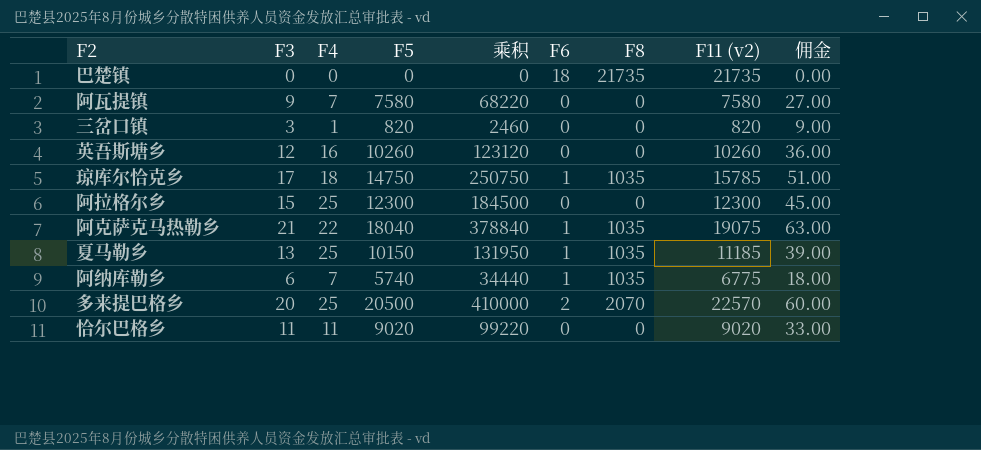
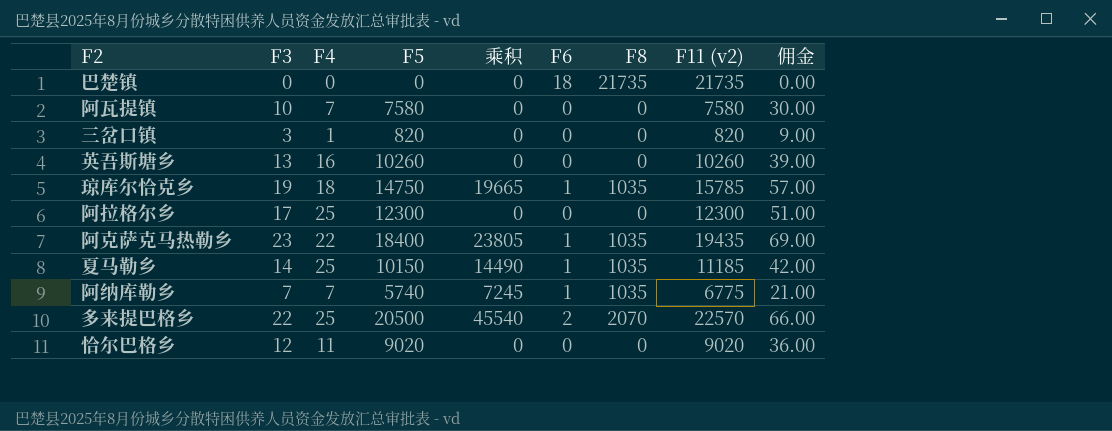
column 乘积 | formula: [F3] * [F5] -> [F3] * [F8]
阿瓦提镇 | F3: 9 -> 10
阿瓦提镇 | 佣金: 27.00 -> 30.00
英吾斯塘乡 | F3: 12 -> 13
英吾斯塘乡 | 佣金: 36.00 -> 39.00
琼库尔恰克乡 | F3: 17 -> 19
琼库尔恰克乡 | 佣金: 51.00 -> 57.00
阿拉格尔乡 | F3: 15 -> 17
阿拉格尔乡 | 佣金: 45.00 -> 51.00
阿克萨克马热勒乡 | F3: 21 -> 23
阿克萨克马热勒乡 | F5: 18040 -> 18400
阿克萨克马热勒乡 | F11 (v2): 19075 -> 19435
阿克萨克马热勒乡 | 佣金: 63.00 -> 69.00
夏马勒乡 | F3: 13 -> 14
夏马勒乡 | 佣金: 39.00 -> 42.00
阿纳库勒乡 | F3: 6 -> 7
阿纳库勒乡 | 佣金: 18.00 -> 21.00
多来提巴格乡 | F3: 20 -> 22
多来提巴格乡 | 佣金: 60.00 -> 66.00
恰尔巴格乡 | F3: 11 -> 12
恰尔巴格乡 | 佣金: 33.00 -> 36.00

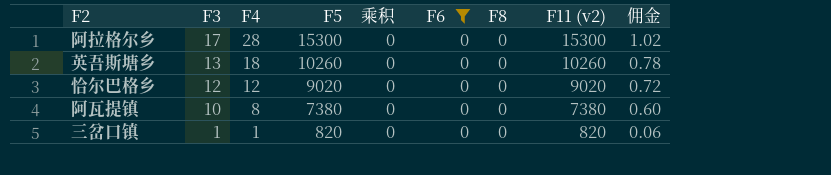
filter: none -> F6 = 0
row order: none -> F3 descending
column 佣金 | formula: [F3] * 3 -> [F3] * 0.06
阿拉格尔乡 | F4: 25 -> 28
阿拉格尔乡 | F5: 12300 -> 15300
阿拉格尔乡 | F11 (v2): 12300 -> 15300
英吾斯塘乡 | F4: 16 -> 18
恰尔巴格乡 | F4: 11 -> 12
阿瓦提镇 | F4: 7 -> 8
阿瓦提镇 | F5: 7580 -> 7380
阿瓦提镇 | F11 (v2): 7580 -> 7380
三岔口镇 | F3: 3 -> 1

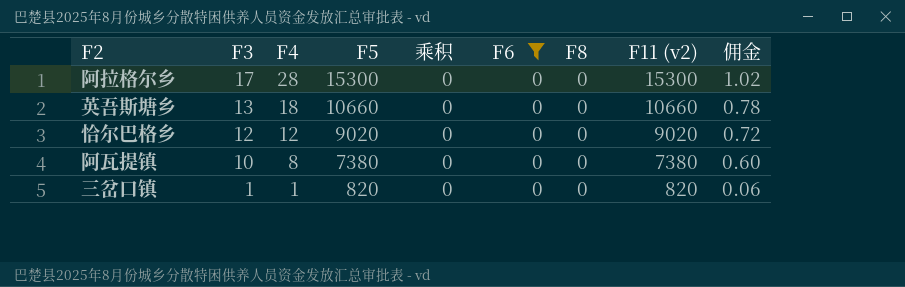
英吾斯塘乡 | F5: 10260 -> 10660
英吾斯塘乡 | F11 (v2): 10260 -> 10660

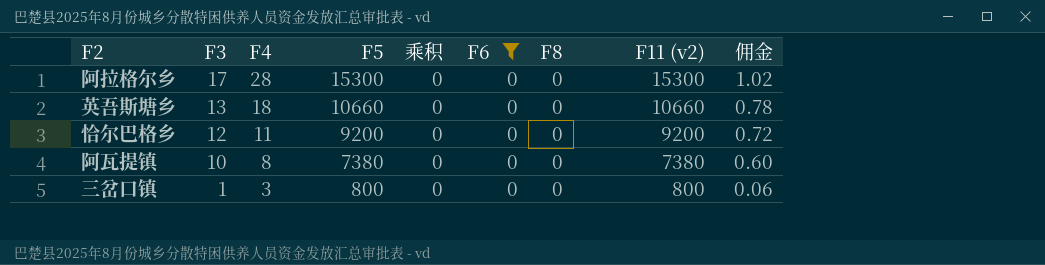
恰尔巴格乡 | F4: 12 -> 11
恰尔巴格乡 | F5: 9020 -> 9200
恰尔巴格乡 | F11 (v2): 9020 -> 9200
三岔口镇 | F4: 1 -> 3
三岔口镇 | F5: 820 -> 800
三岔口镇 | F11 (v2): 820 -> 800

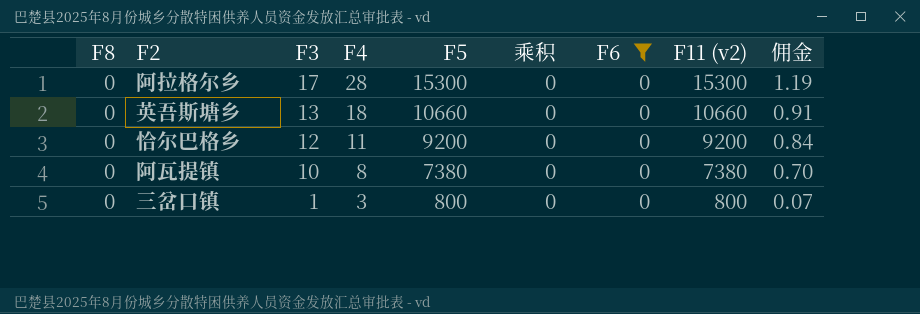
column F8 | position: 7 -> 1
column 佣金 | formula: [F3] * 0.06 -> [F3] * 0.07

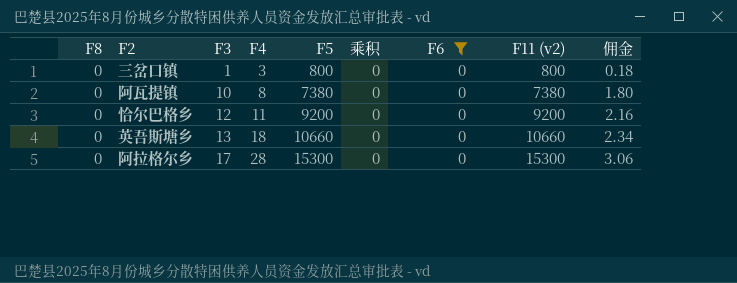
row order: F3 descending -> F3 ascending
column 佣金 | formula: [F3] * 0.07 -> [F3] * 0.18

